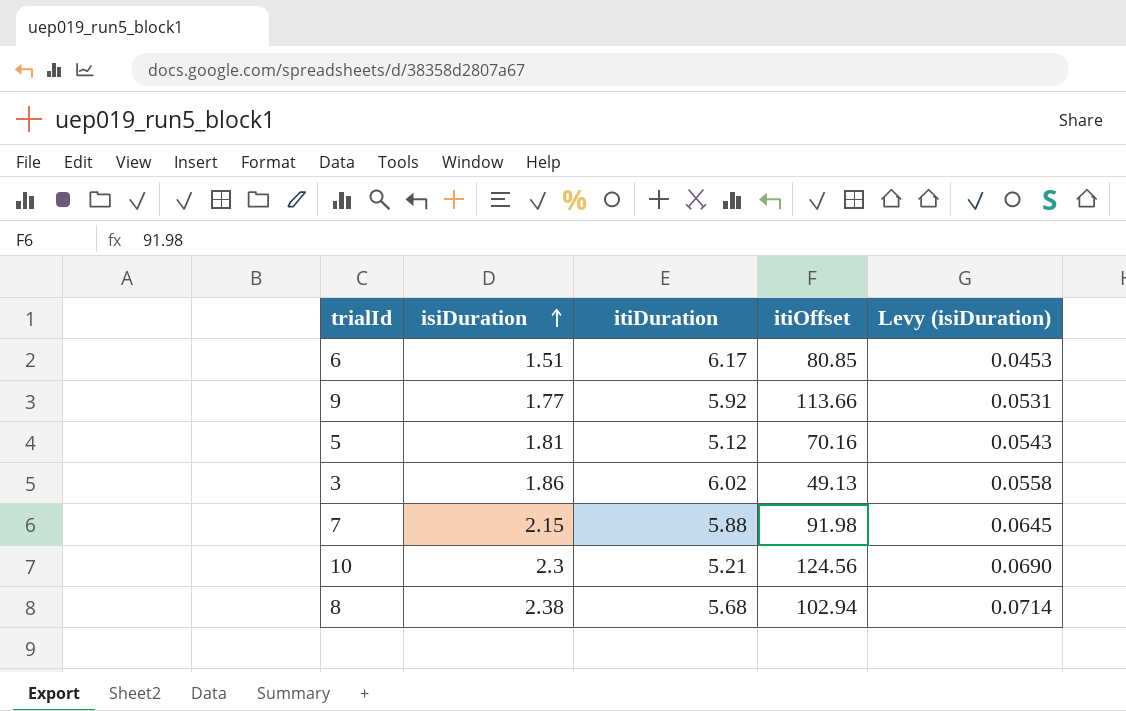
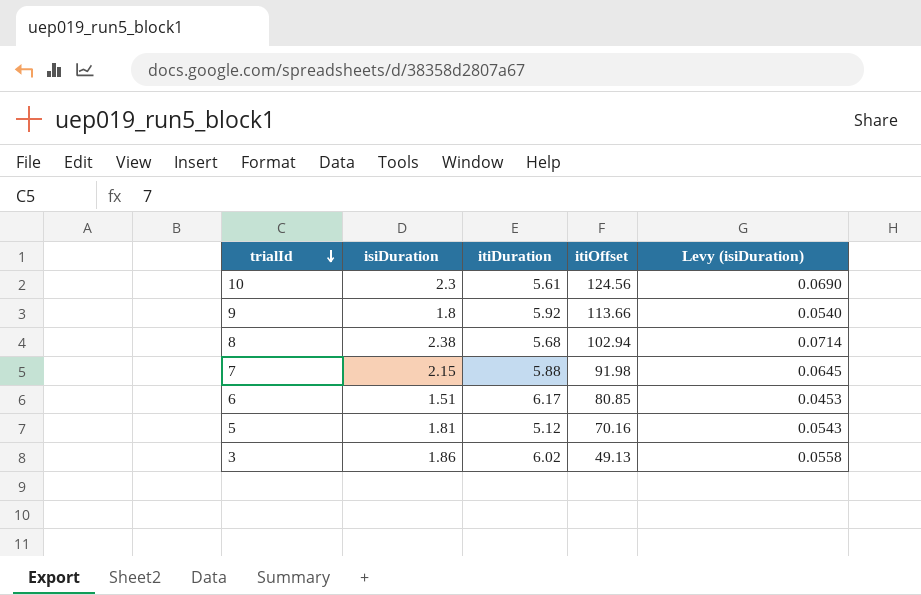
row order: isiDuration ascending -> trialId descending
10 | itiDuration: 5.21 -> 5.61
9 | isiDuration: 1.77 -> 1.8
9 | Levy (isiDuration): 0.0531 -> 0.0540

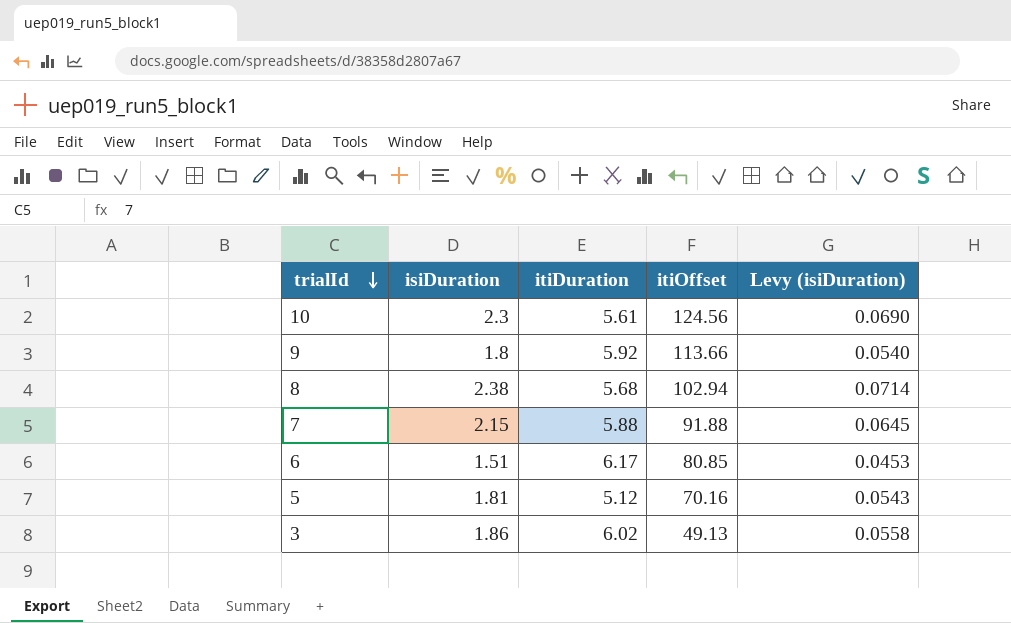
7 | itiOffset: 91.98 -> 91.88

